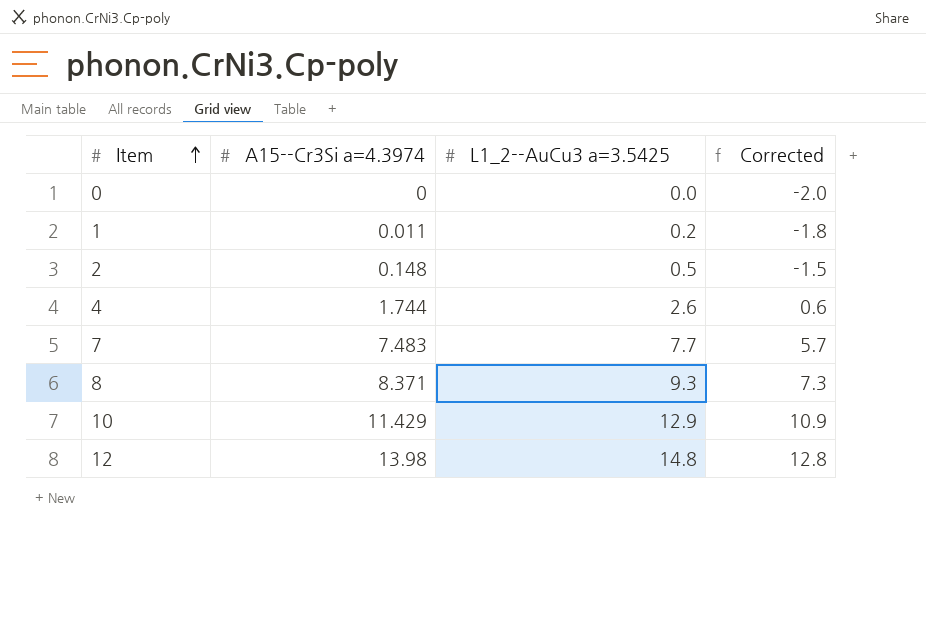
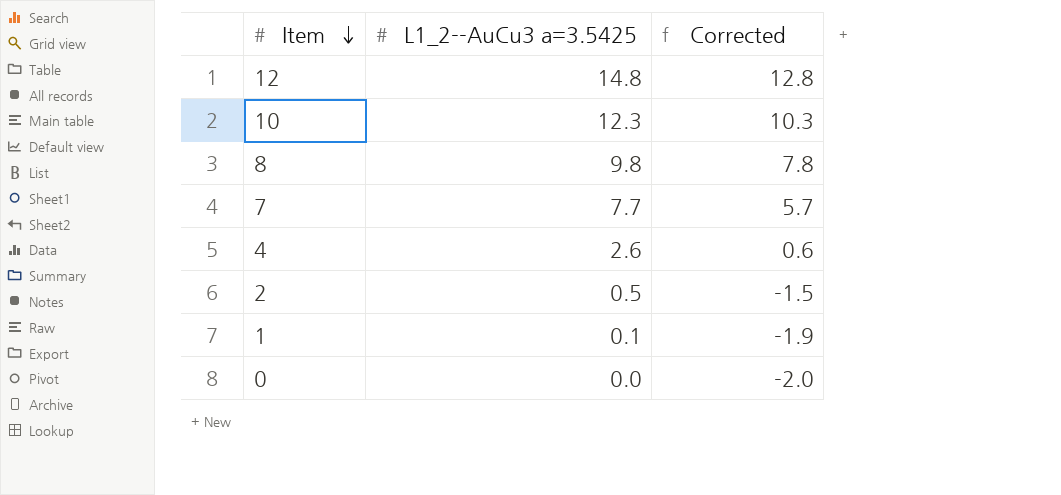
row order: Item ascending -> Item descending
column A15--Cr3Si a=4.3974 | position: 2 -> none
10 | L1_2--AuCu3 a=3.5425: 12.9 -> 12.3
10 | Corrected: 10.9 -> 10.3
8 | L1_2--AuCu3 a=3.5425: 9.3 -> 9.8
8 | Corrected: 7.3 -> 7.8
1 | L1_2--AuCu3 a=3.5425: 0.2 -> 0.1
1 | Corrected: -1.8 -> -1.9

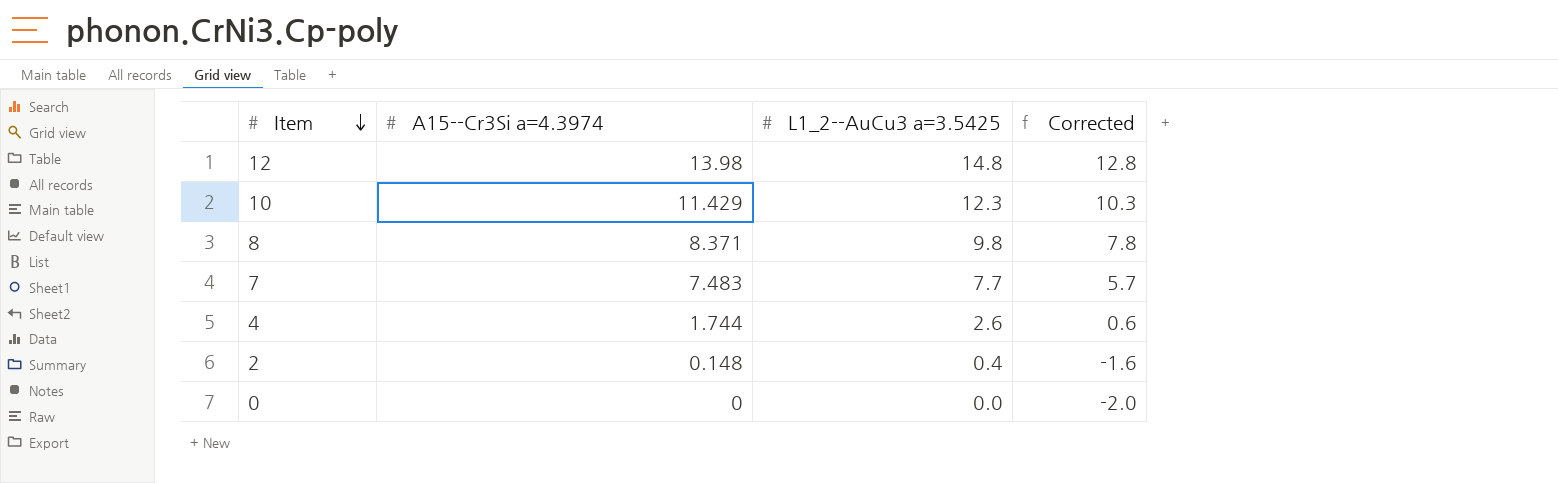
column A15--Cr3Si a=4.3974 | position: none -> 2
row 1: 0.1 | -1.9 -> none
2 | L1_2--AuCu3 a=3.5425: 0.5 -> 0.4
2 | Corrected: -1.5 -> -1.6

